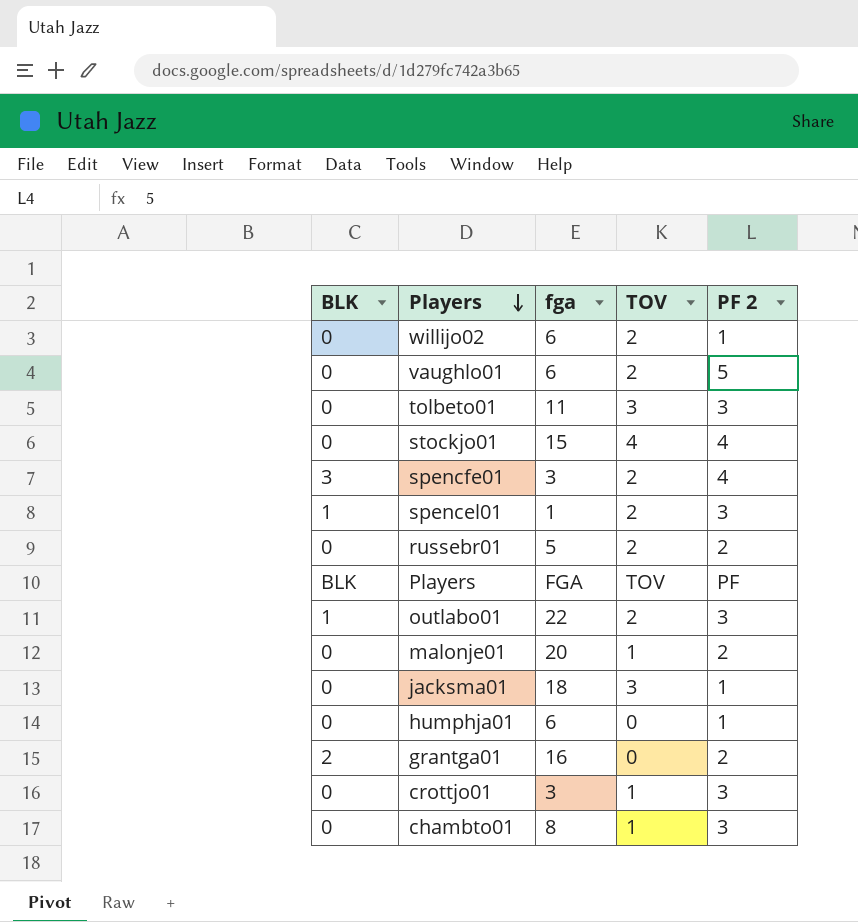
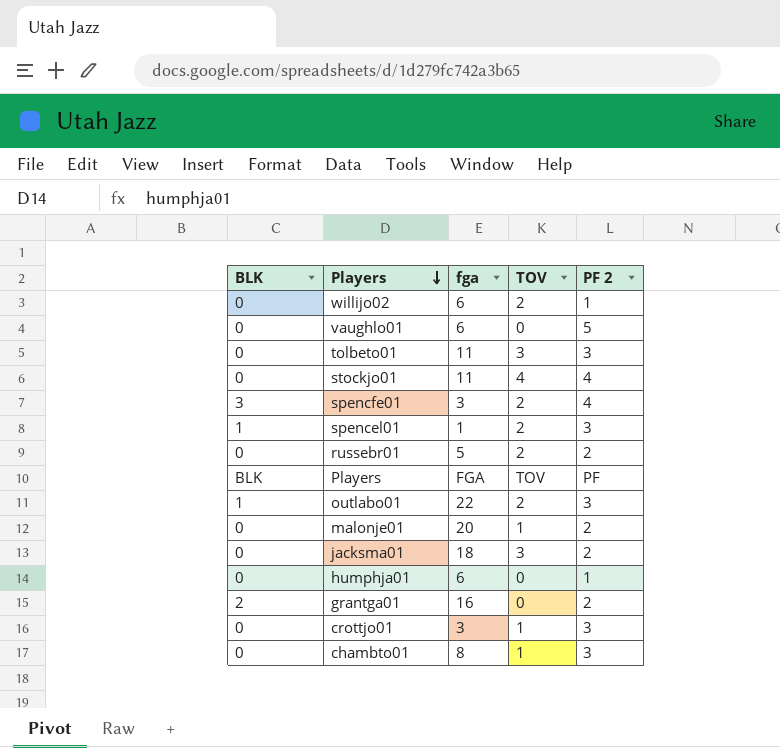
vaughlo01 | TOV: 2 -> 0
stockjo01 | fga: 15 -> 11
jacksma01 | PF 2: 1 -> 2

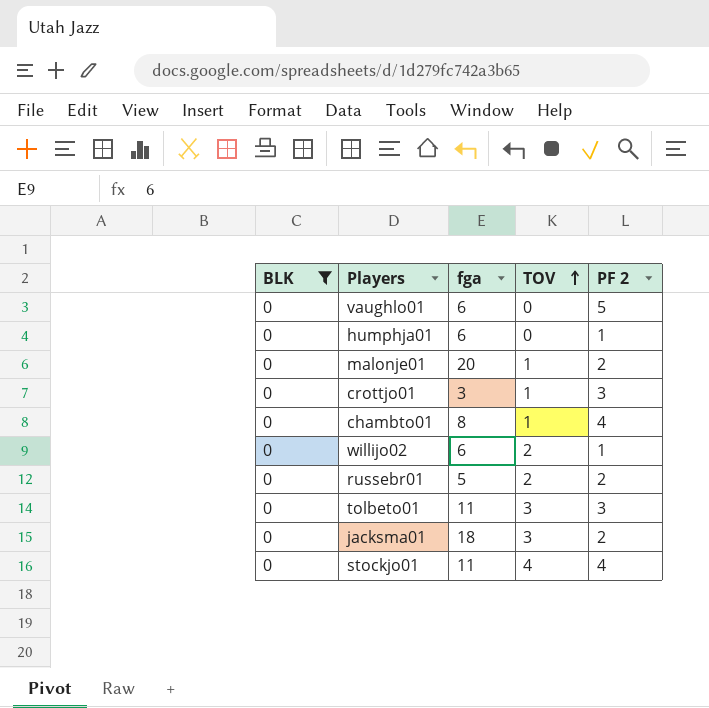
filter: none -> BLK = 0
row order: Players descending -> TOV ascending
chambto01 | PF 2: 3 -> 4

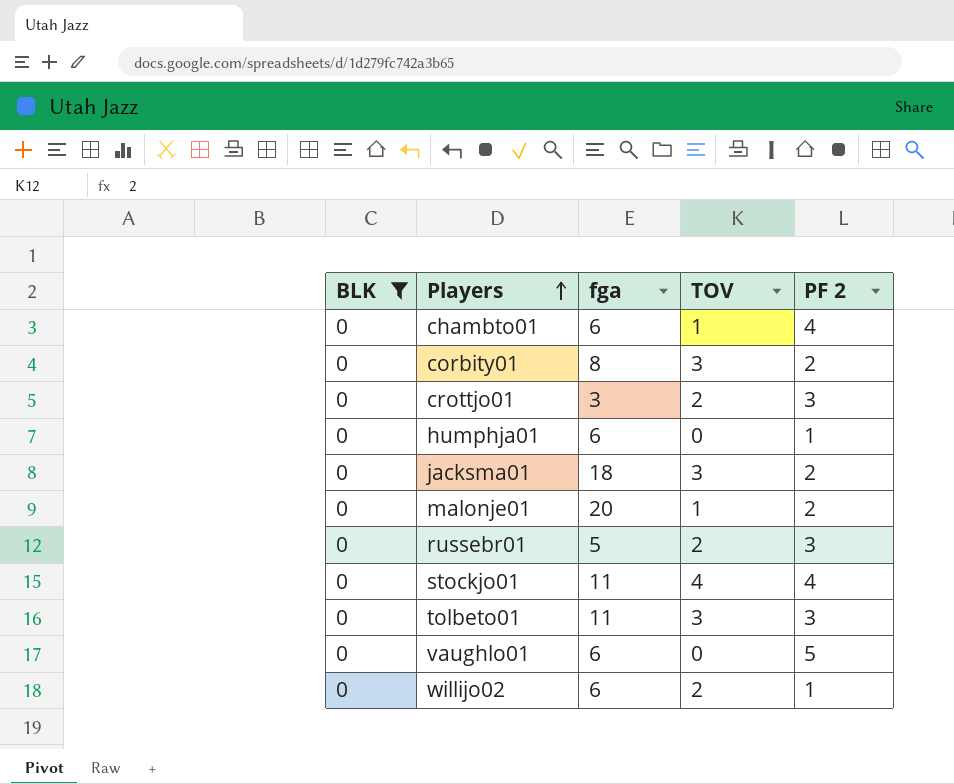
row order: TOV ascending -> Players ascending
chambto01 | fga: 8 -> 6
row corbity01: none -> 0 | 8 | 3 | 2
crottjo01 | TOV: 1 -> 2
russebr01 | PF 2: 2 -> 3

